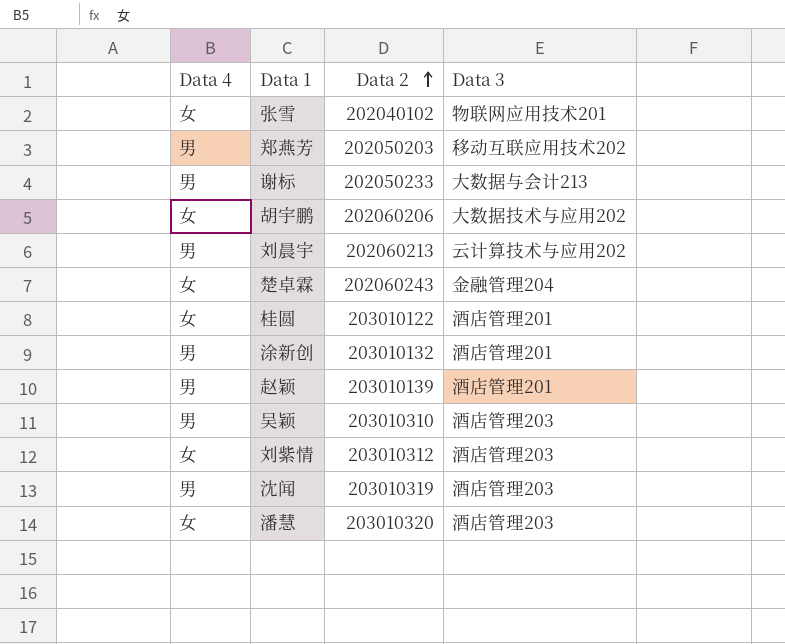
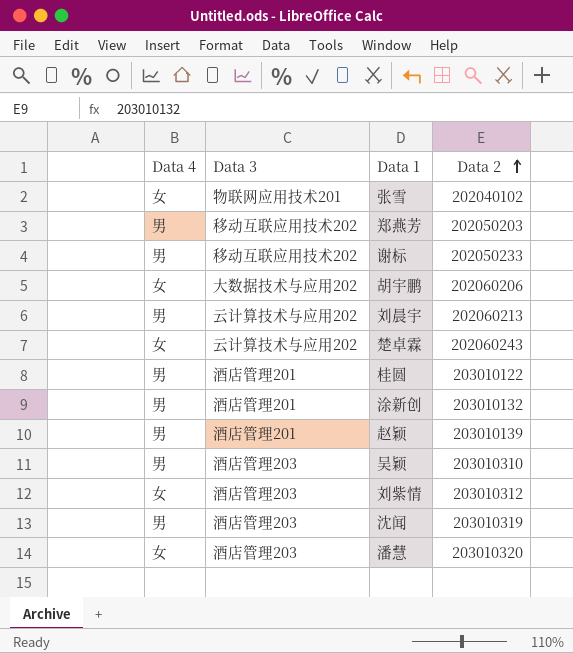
column Data 3 | position: 4 -> 2
谢标 | Data 3: 大数据与会计213 -> 移动互联应用技术202
楚卓霖 | Data 3: 金融管理204 -> 云计算技术与应用202
桂圆 | Data 4: 女 -> 男

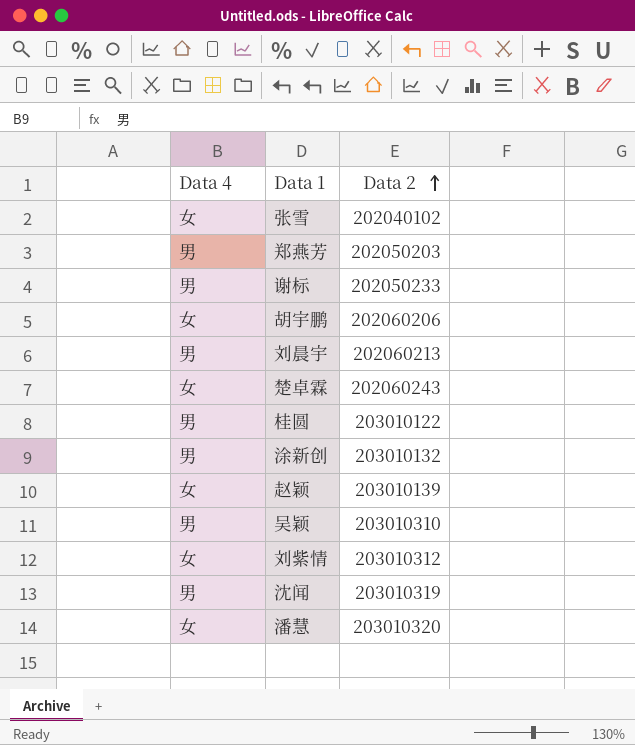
column Data 3 | position: 2 -> none
赵颖 | Data 4: 男 -> 女

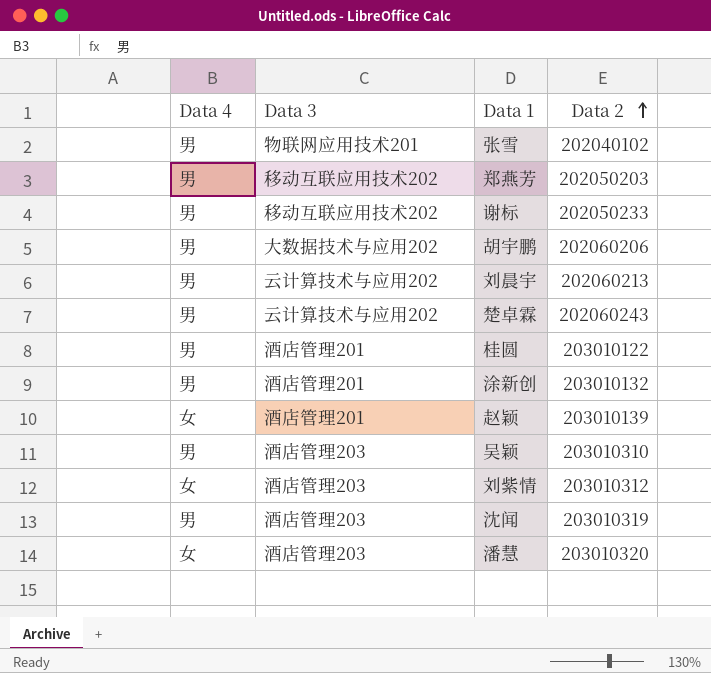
column Data 3 | position: none -> 2
张雪 | Data 4: 女 -> 男
胡宇鹏 | Data 4: 女 -> 男
楚卓霖 | Data 4: 女 -> 男

